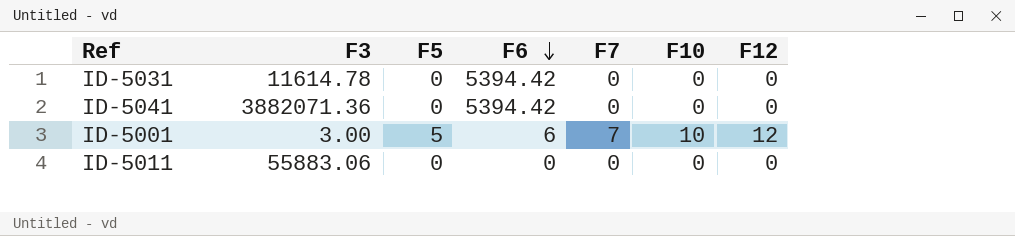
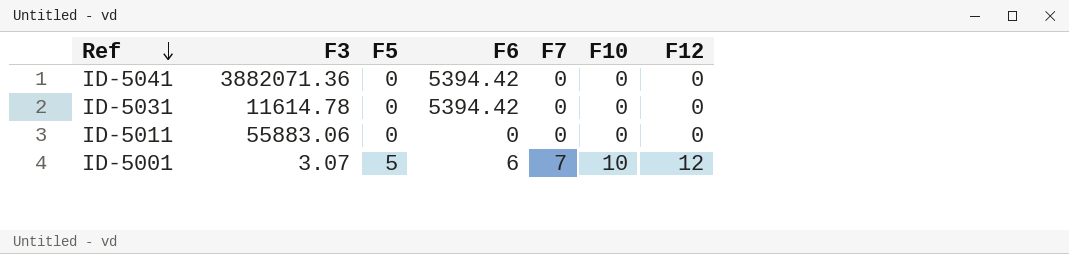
row order: F6 descending -> Ref descending
ID-5001 | F3: 3.00 -> 3.07

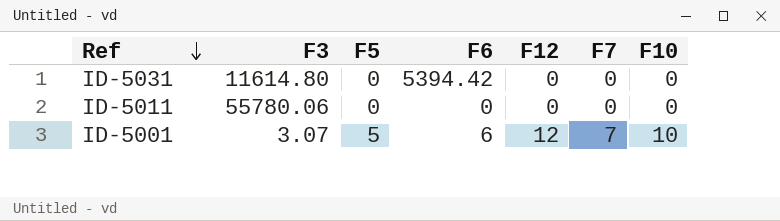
column F12 | position: 7 -> 5
row ID-5041: 3882071.36 | 0 | 5394.42 | 0 | 0 | 0 -> none
ID-5031 | F3: 11614.78 -> 11614.80
ID-5011 | F3: 55883.06 -> 55780.06

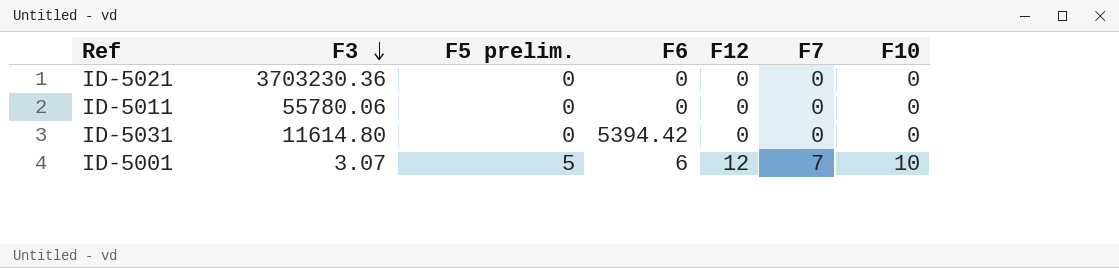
row order: Ref descending -> F3 descending
column name: F5 -> F5 prelim.
row ID-5021: none -> 3703230.36 | 0 | 0 | 0 | 0 | 0

